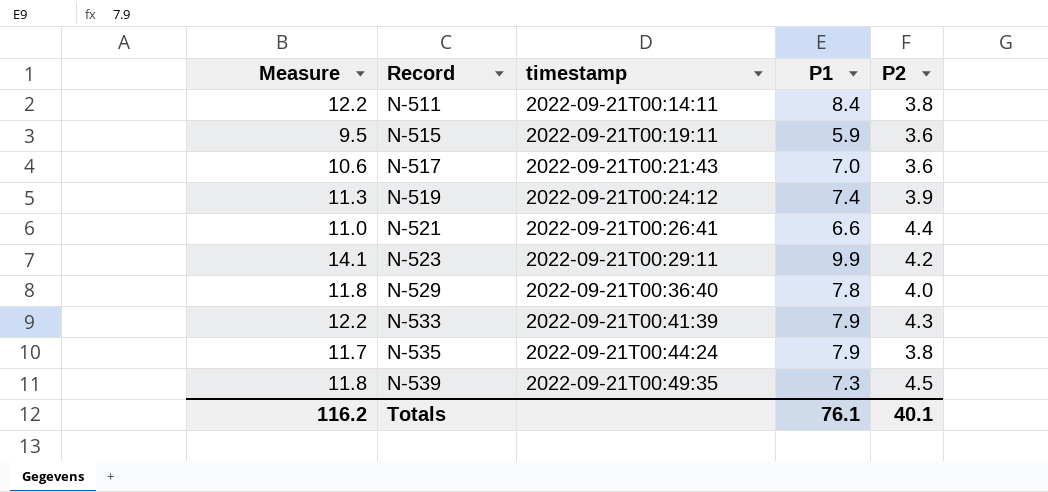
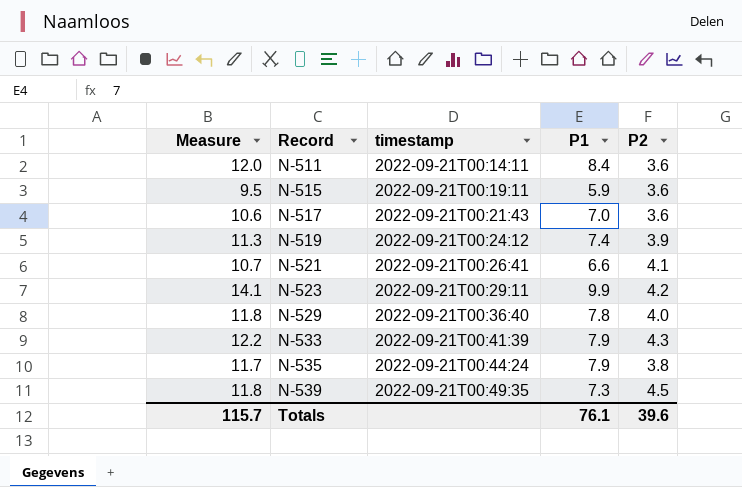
N-511 | Measure: 12.2 -> 12.0
N-511 | P2: 3.8 -> 3.6
N-521 | Measure: 11.0 -> 10.7
N-521 | P2: 4.4 -> 4.1
Totals | Measure: 116.2 -> 115.7
Totals | P2: 40.1 -> 39.6

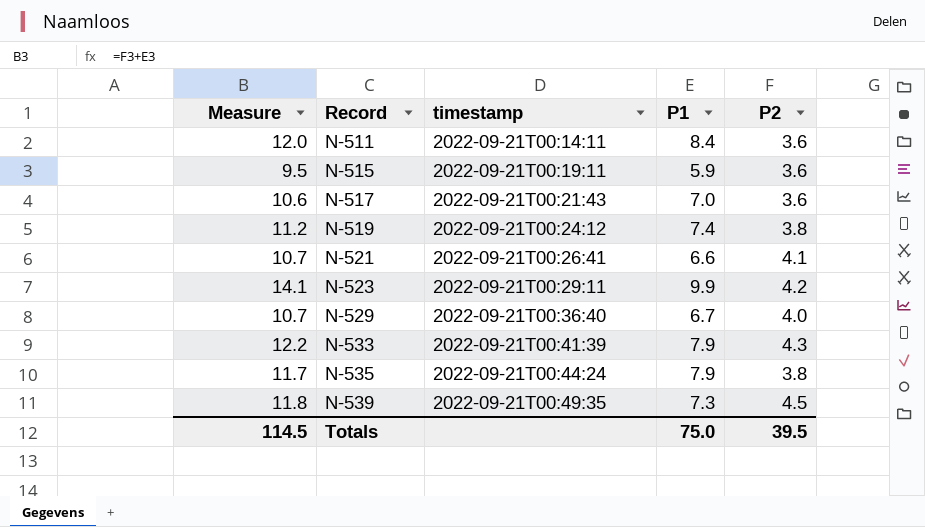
N-519 | Measure: 11.3 -> 11.2
N-519 | P2: 3.9 -> 3.8
N-529 | Measure: 11.8 -> 10.7
N-529 | P1: 7.8 -> 6.7
Totals | Measure: 115.7 -> 114.5
Totals | P1: 76.1 -> 75.0
Totals | P2: 39.6 -> 39.5

